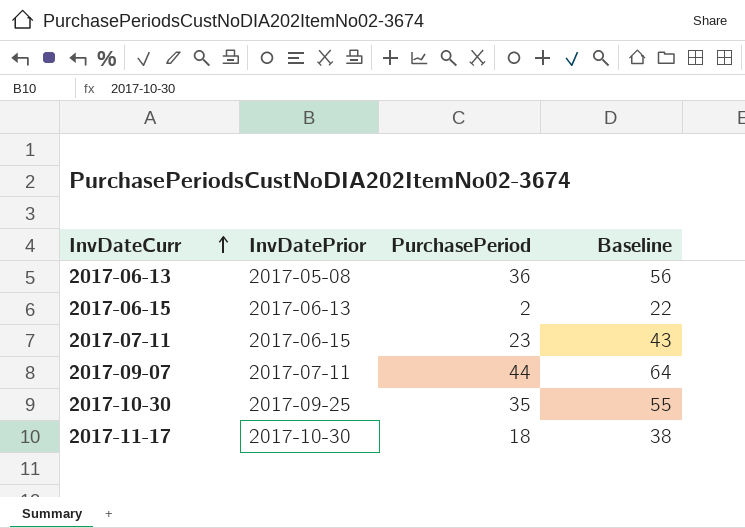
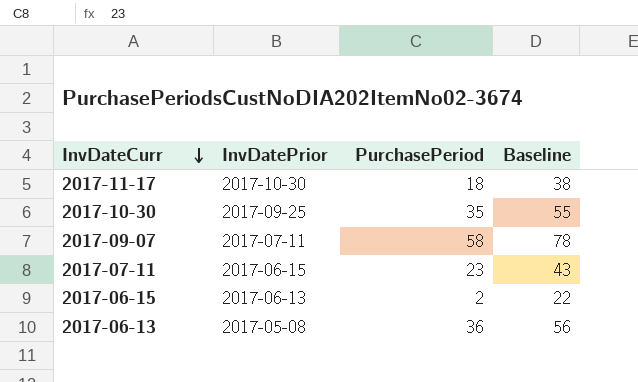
row order: InvDateCurr ascending -> InvDateCurr descending
2017-09-07 | PurchasePeriod: 44 -> 58
2017-09-07 | Baseline: 64 -> 78

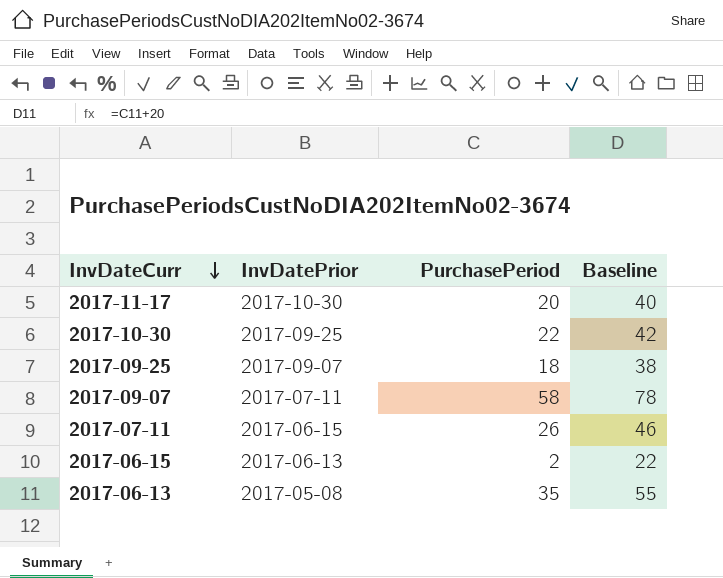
2017-11-17 | PurchasePeriod: 18 -> 20
2017-11-17 | Baseline: 38 -> 40
2017-10-30 | PurchasePeriod: 35 -> 22
2017-10-30 | Baseline: 55 -> 42
row 2017-09-25: none -> 2017-09-07 | 18 | 38
2017-07-11 | PurchasePeriod: 23 -> 26
2017-07-11 | Baseline: 43 -> 46
2017-06-13 | PurchasePeriod: 36 -> 35
2017-06-13 | Baseline: 56 -> 55

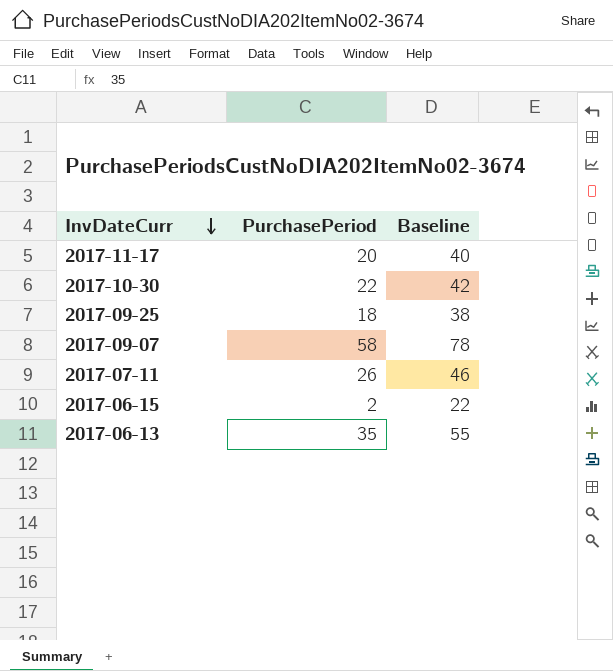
column InvDatePrior | position: 2 -> none

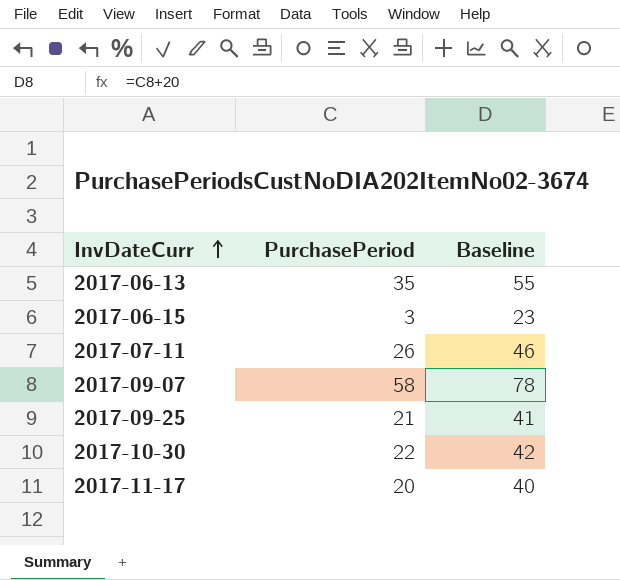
row order: InvDateCurr descending -> InvDateCurr ascending
2017-06-15 | PurchasePeriod: 2 -> 3
2017-06-15 | Baseline: 22 -> 23
2017-09-25 | PurchasePeriod: 18 -> 21
2017-09-25 | Baseline: 38 -> 41

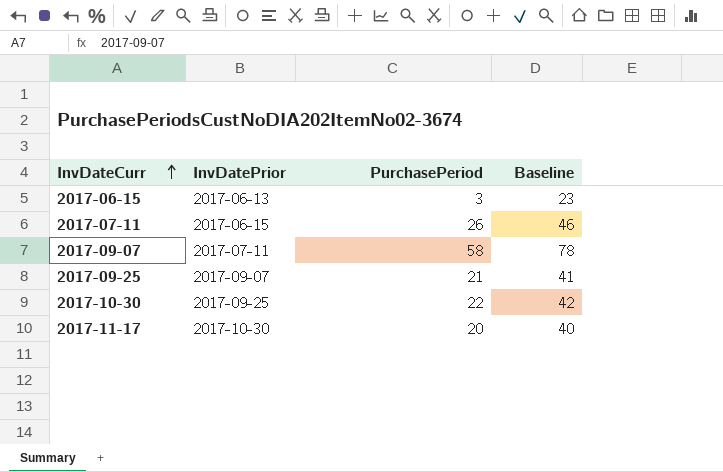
column InvDatePrior | position: none -> 2
row 2017-06-13: 35 | 55 -> none

